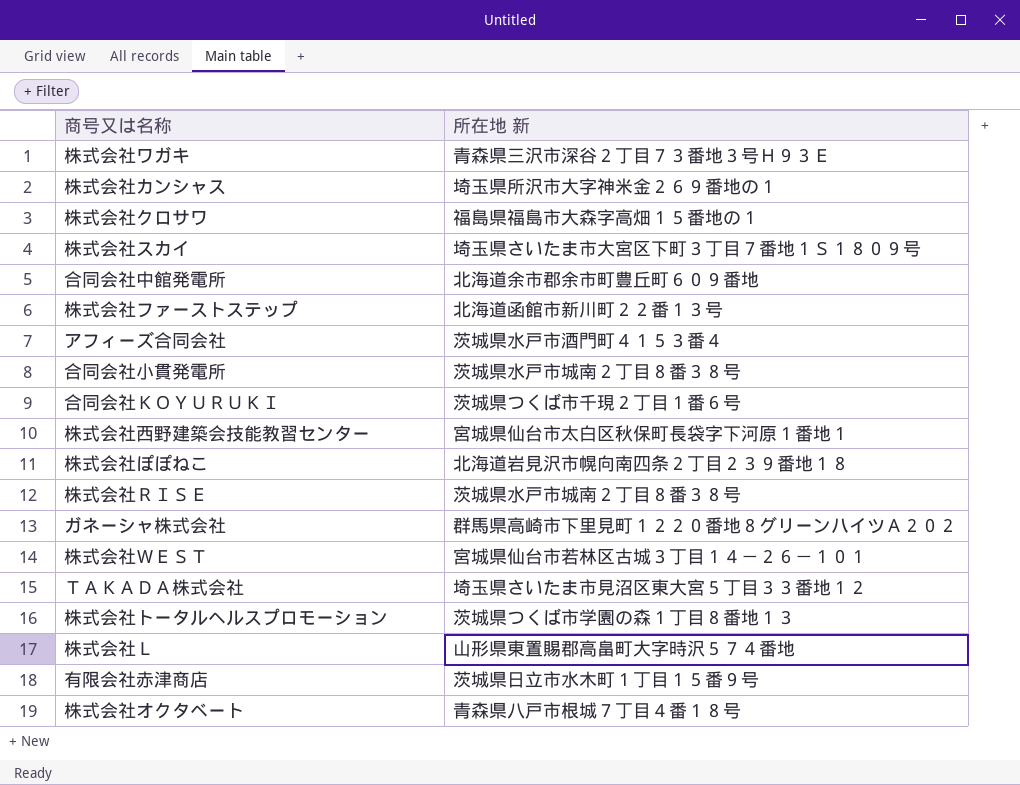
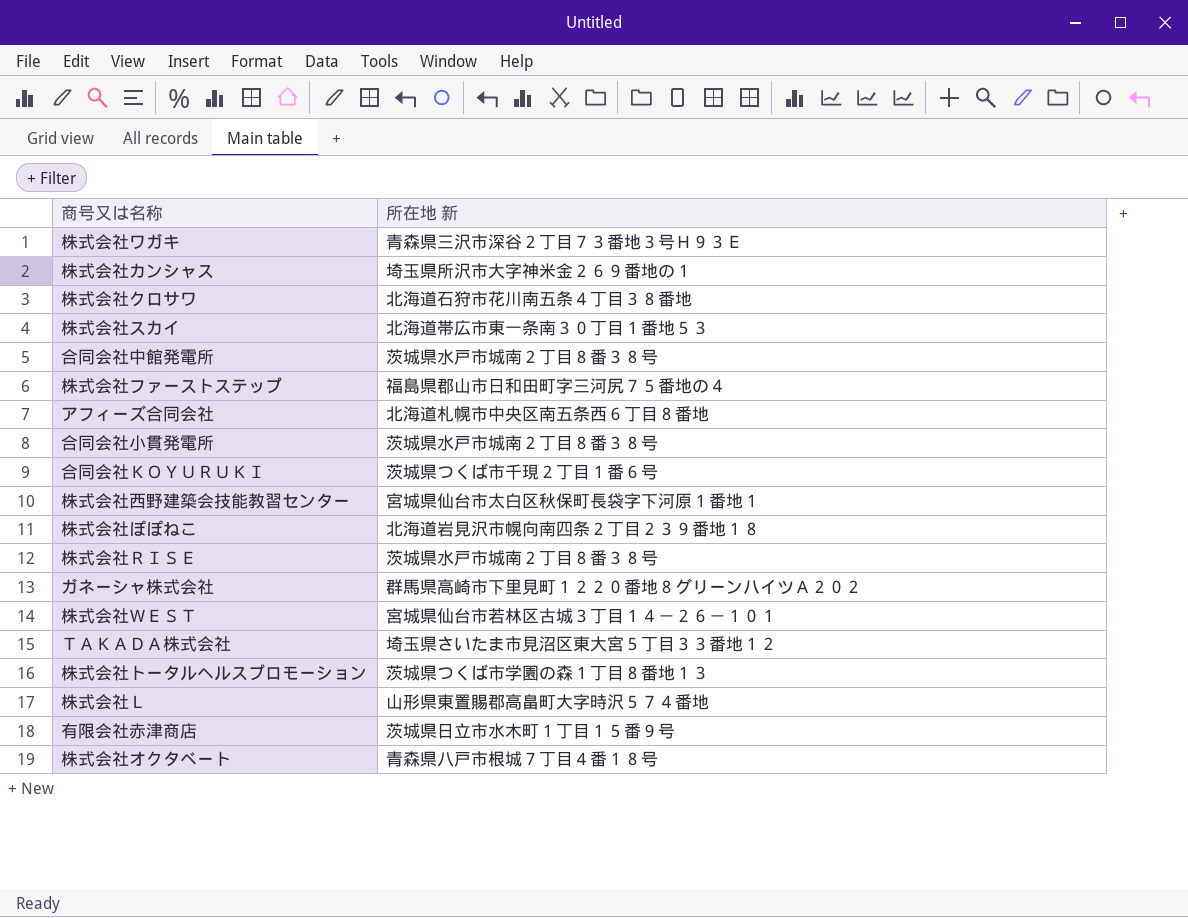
株式会社クロサワ | 所在地 新: 福島県福島市大森字高畑１５番地の１ -> 北海道石狩市花川南五条４丁目３８番地
株式会社スカイ | 所在地 新: 埼玉県さいたま市大宮区下町３丁目７番地１Ｓ１８０９号 -> 北海道帯広市東一条南３０丁目１番地５３
合同会社中館発電所 | 所在地 新: 北海道余市郡余市町豊丘町６０９番地 -> 茨城県水戸市城南２丁目８番３８号
株式会社ファーストステップ | 所在地 新: 北海道函館市新川町２２番１３号 -> 福島県郡山市日和田町字三河尻７５番地の４
アフィーズ合同会社 | 所在地 新: 茨城県水戸市酒門町４１５３番４ -> 北海道札幌市中央区南五条西６丁目８番地

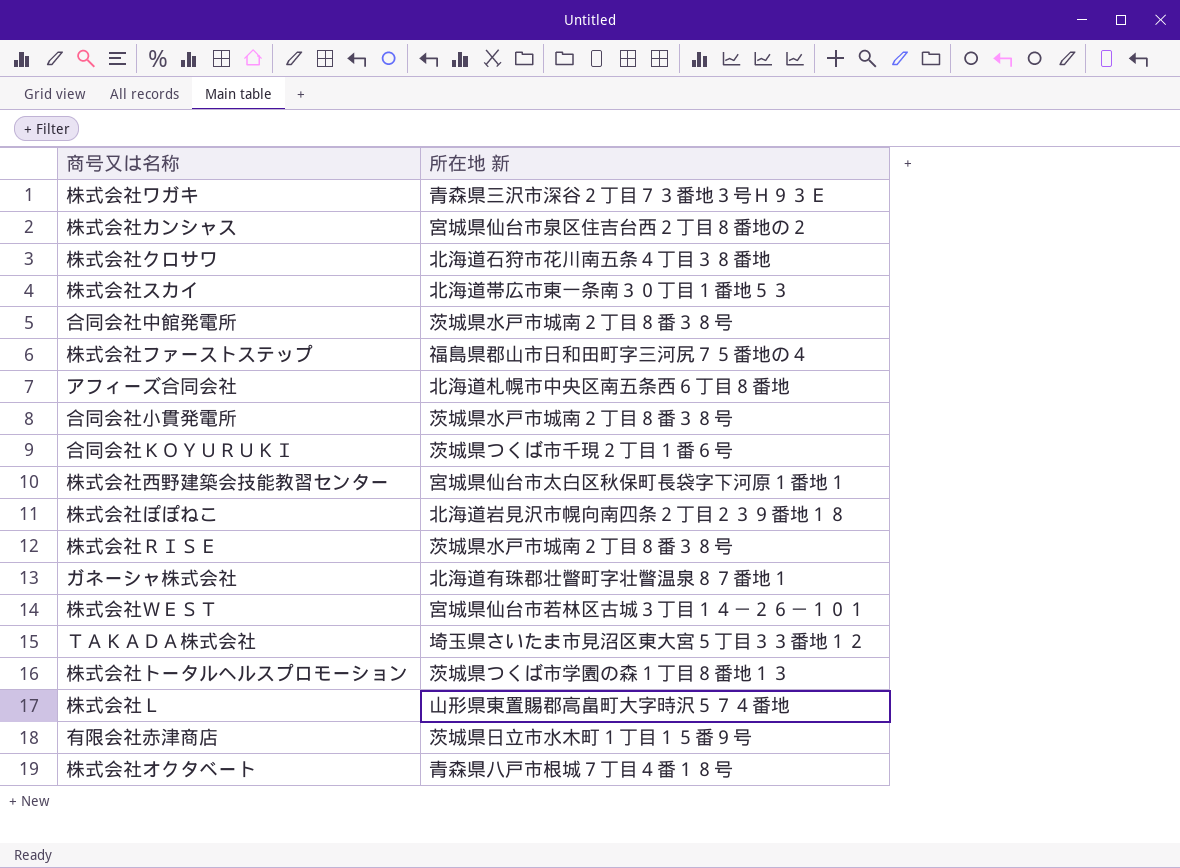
株式会社カンシャス | 所在地 新: 埼玉県所沢市大字神米金２６９番地の１ -> 宮城県仙台市泉区住吉台西２丁目８番地の２
ガネーシャ株式会社 | 所在地 新: 群馬県高崎市下里見町１２２０番地８グリーンハイツＡ２０２ -> 北海道有珠郡壮瞥町字壮瞥温泉８７番地１

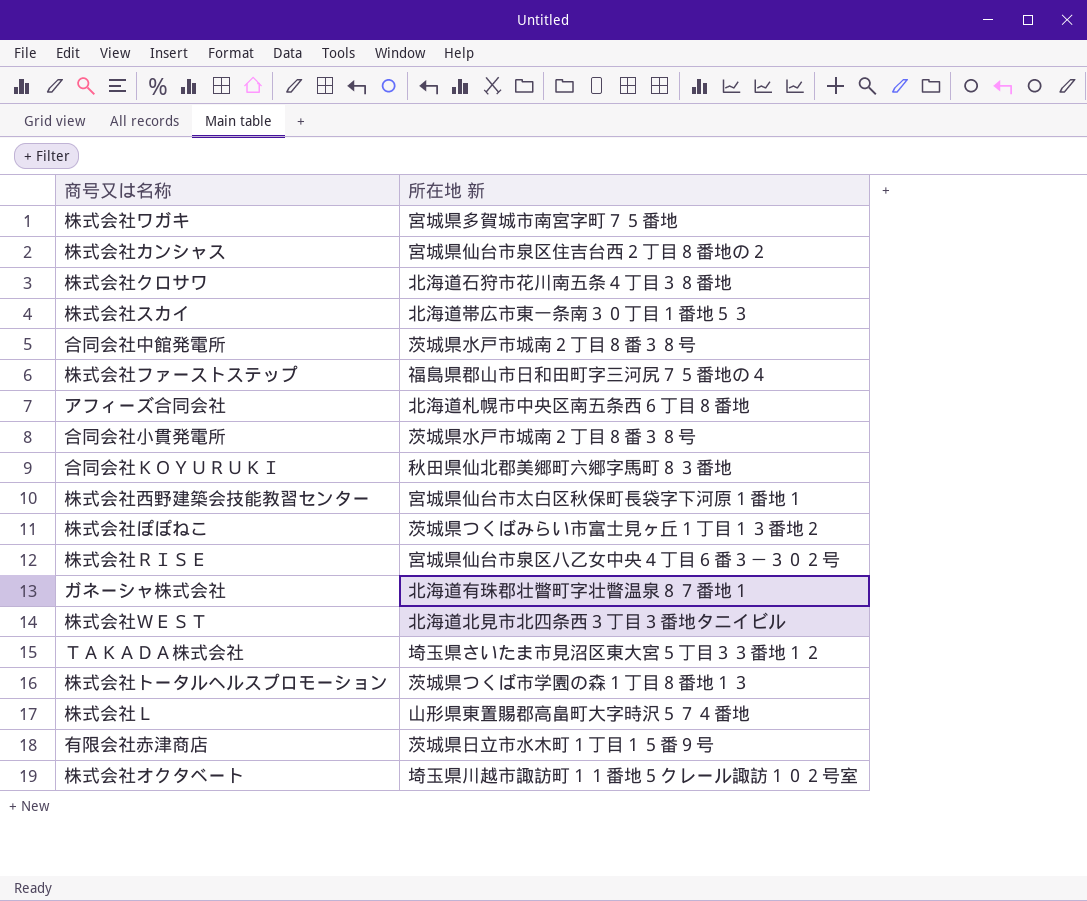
株式会社ワガキ | 所在地 新: 青森県三沢市深谷２丁目７３番地３号Ｈ９３Ｅ -> 宮城県多賀城市南宮字町７５番地
合同会社ＫＯＹＵＲＵＫＩ | 所在地 新: 茨城県つくば市千現２丁目１番６号 -> 秋田県仙北郡美郷町六郷字馬町８３番地
株式会社ぽぽねこ | 所在地 新: 北海道岩見沢市幌向南四条２丁目２３９番地１８ -> 茨城県つくばみらい市富士見ヶ丘１丁目１３番地２
株式会社ＲＩＳＥ | 所在地 新: 茨城県水戸市城南２丁目８番３８号 -> 宮城県仙台市泉区八乙女中央４丁目６番３－３０２号
株式会社ＷＥＳＴ | 所在地 新: 宮城県仙台市若林区古城３丁目１４－２６－１０１ -> 北海道北見市北四条西３丁目３番地タニイビル
株式会社オクタベート | 所在地 新: 青森県八戸市根城７丁目４番１８号 -> 埼玉県川越市諏訪町１１番地５クレール諏訪１０２号室

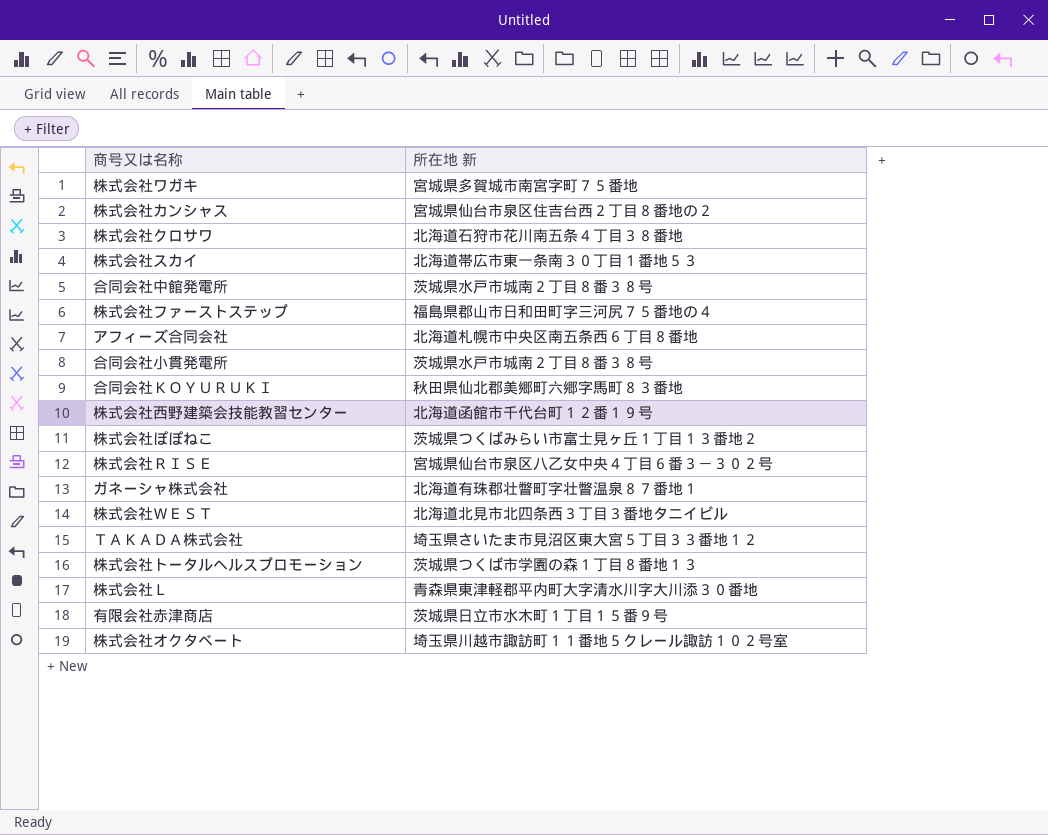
株式会社西野建築会技能教習センター | 所在地 新: 宮城県仙台市太白区秋保町長袋字下河原１番地１ -> 北海道函館市千代台町１２番１９号
株式会社Ｌ | 所在地 新: 山形県東置賜郡高畠町大字時沢５７４番地 -> 青森県東津軽郡平内町大字清水川字大川添３０番地

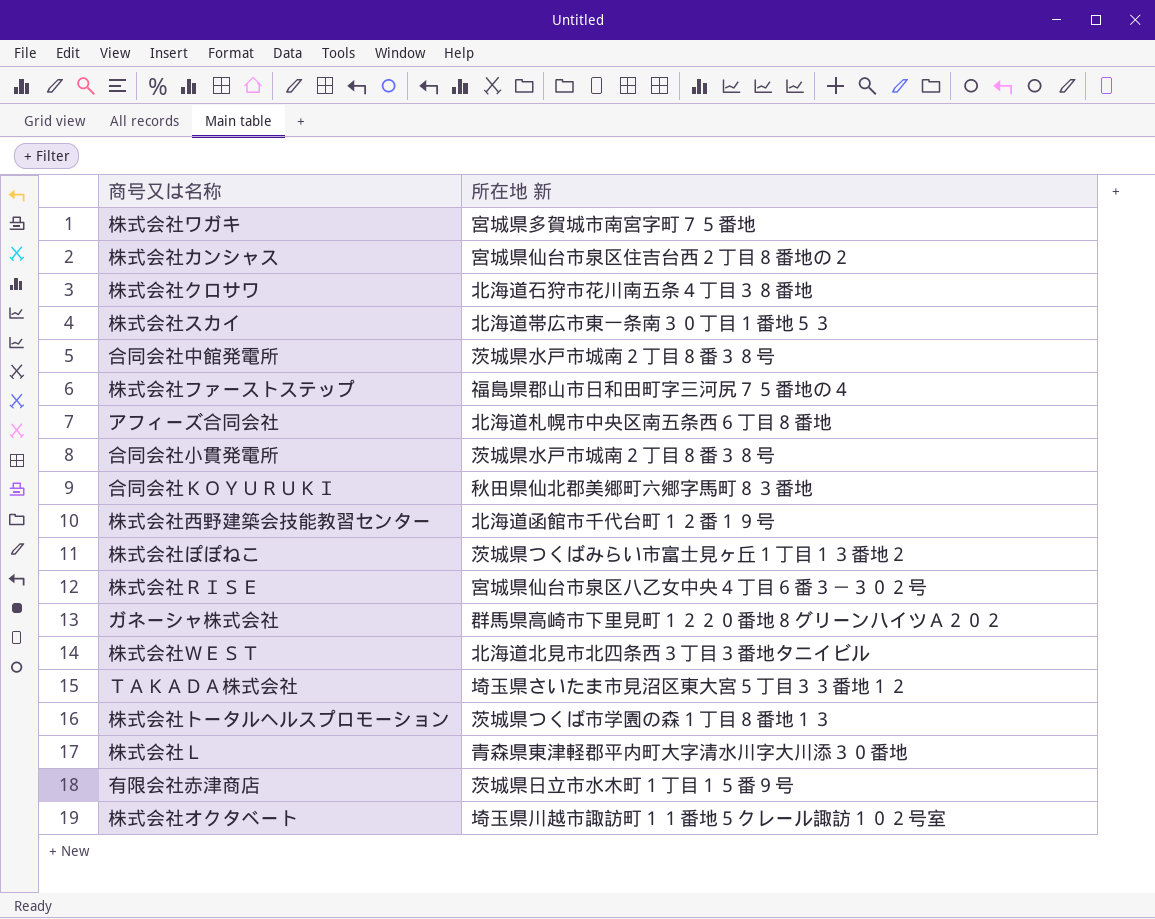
ガネーシャ株式会社 | 所在地 新: 北海道有珠郡壮瞥町字壮瞥温泉８７番地１ -> 群馬県高崎市下里見町１２２０番地８グリーンハイツＡ２０２

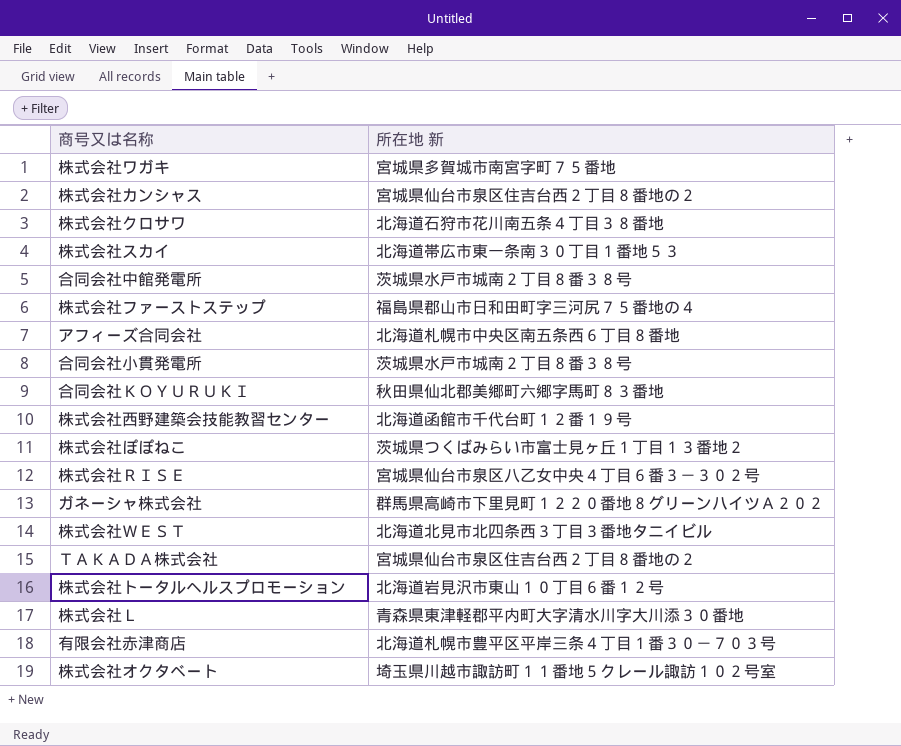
ＴＡＫＡＤＡ株式会社 | 所在地 新: 埼玉県さいたま市見沼区東大宮５丁目３３番地１２ -> 宮城県仙台市泉区住吉台西２丁目８番地の２
株式会社トータルヘルスプロモーション | 所在地 新: 茨城県つくば市学園の森１丁目８番地１３ -> 北海道岩見沢市東山１０丁目６番１２号
有限会社赤津商店 | 所在地 新: 茨城県日立市水木町１丁目１５番９号 -> 北海道札幌市豊平区平岸三条４丁目１番３０－７０３号

